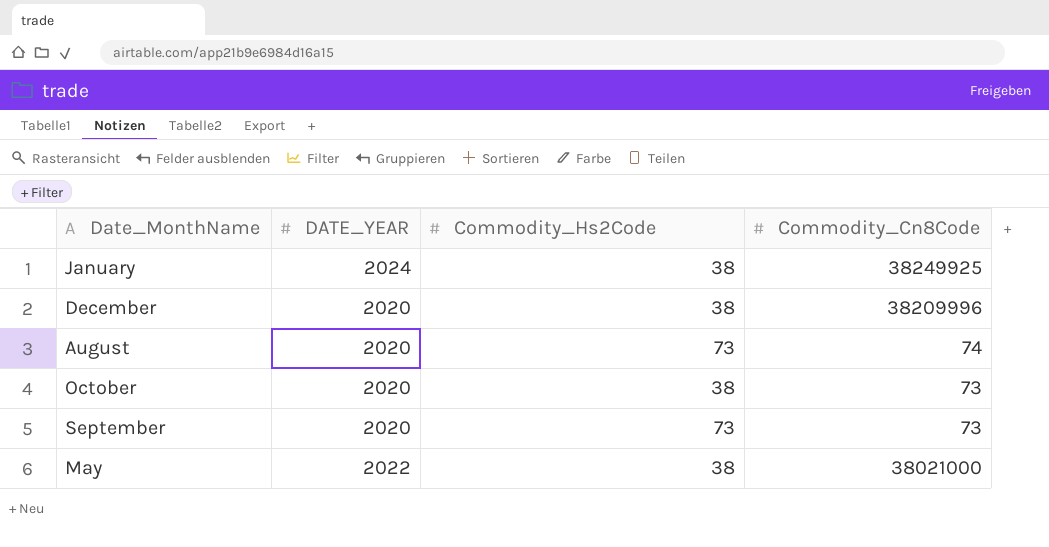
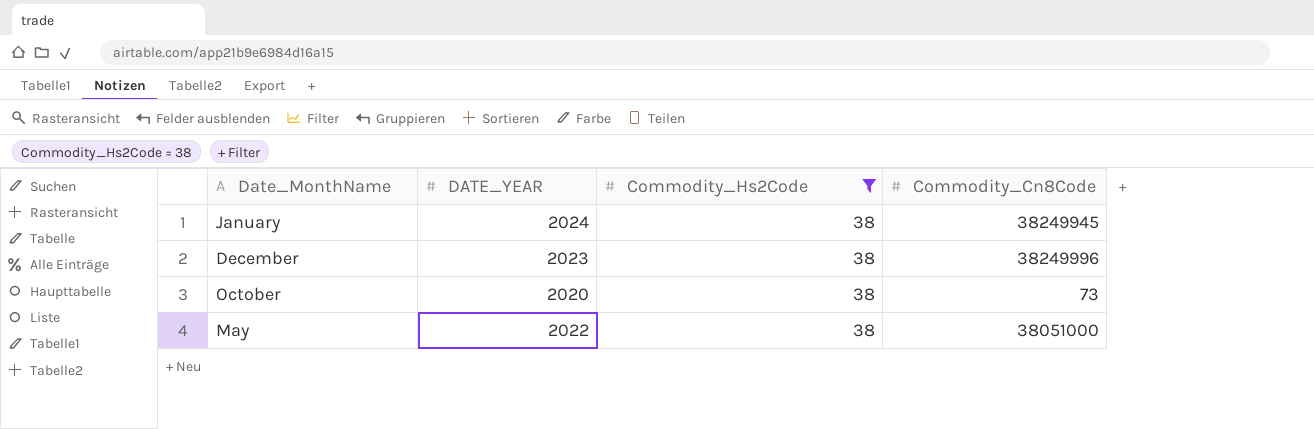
filter: none -> Commodity_Hs2Code = 38
January | Commodity_Cn8Code: 38249925 -> 38249945
December | DATE_YEAR: 2020 -> 2023
December | Commodity_Cn8Code: 38209996 -> 38249996
May | Commodity_Cn8Code: 38021000 -> 38051000

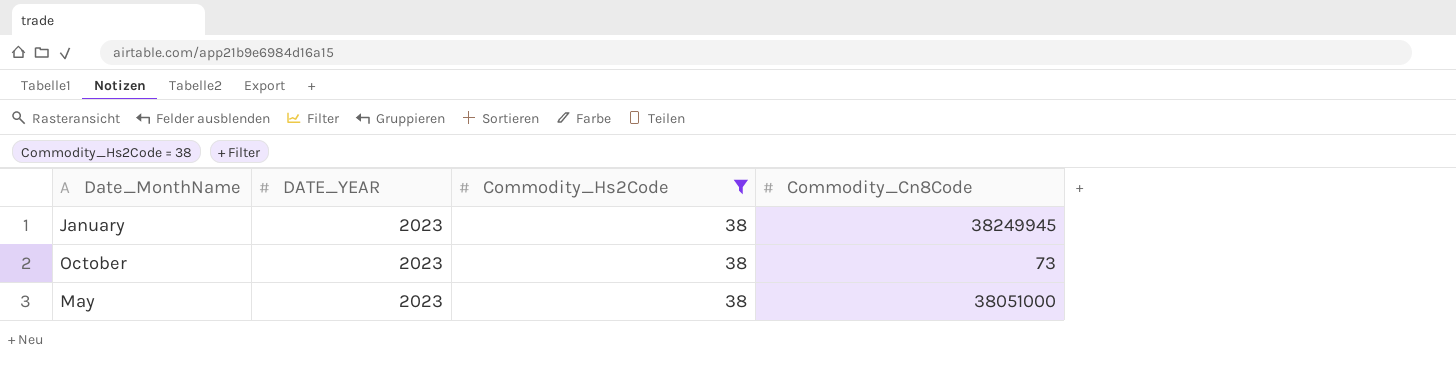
row December: 2023 | 38 | 38249996 -> none
January | DATE_YEAR: 2024 -> 2023
October | DATE_YEAR: 2020 -> 2023
May | DATE_YEAR: 2022 -> 2023

